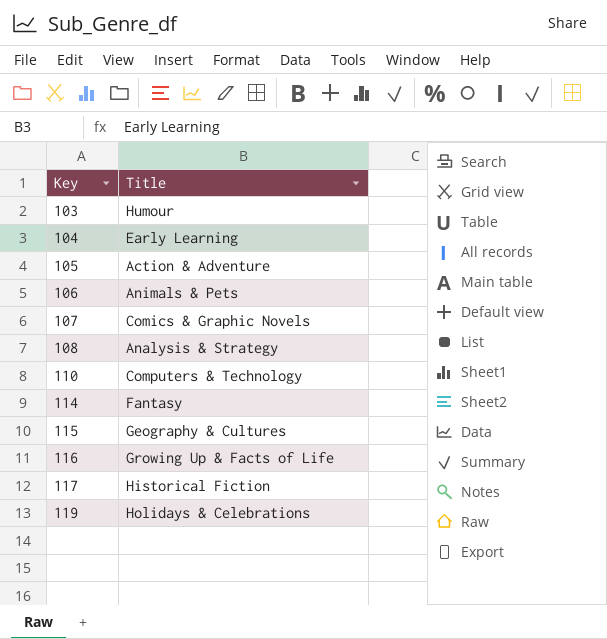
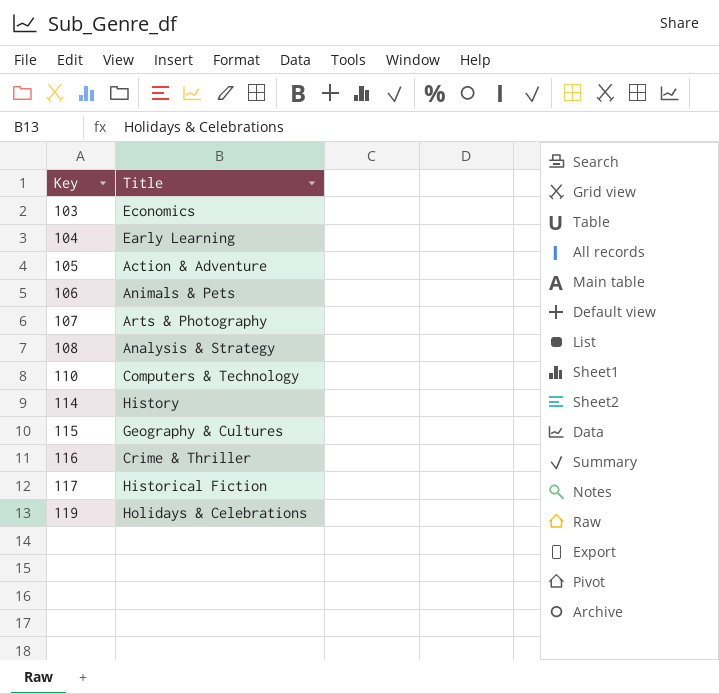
103 | Title: Humour -> Economics
107 | Title: Comics & Graphic Novels -> Arts & Photography
114 | Title: Fantasy -> History
116 | Title: Growing Up & Facts of Life -> Crime & Thriller

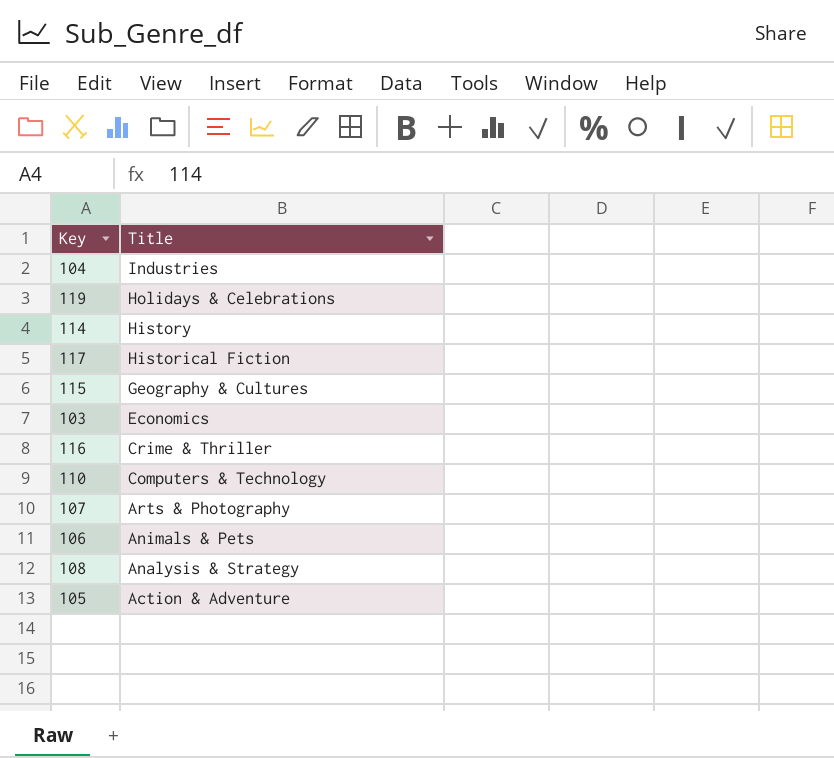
row order: Key ascending -> Title descending
104 | Title: Early Learning -> Industries

